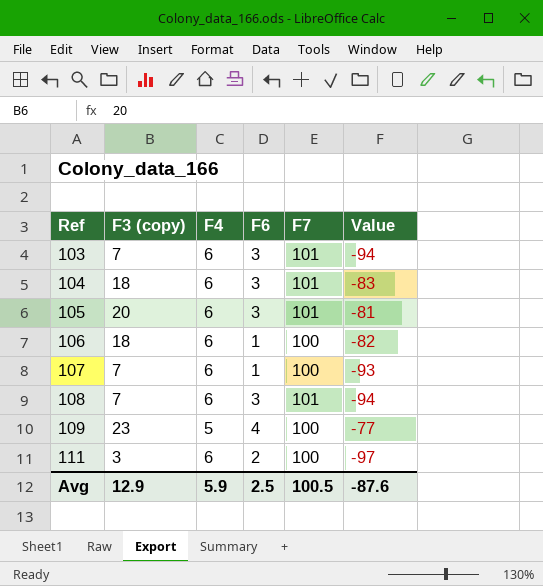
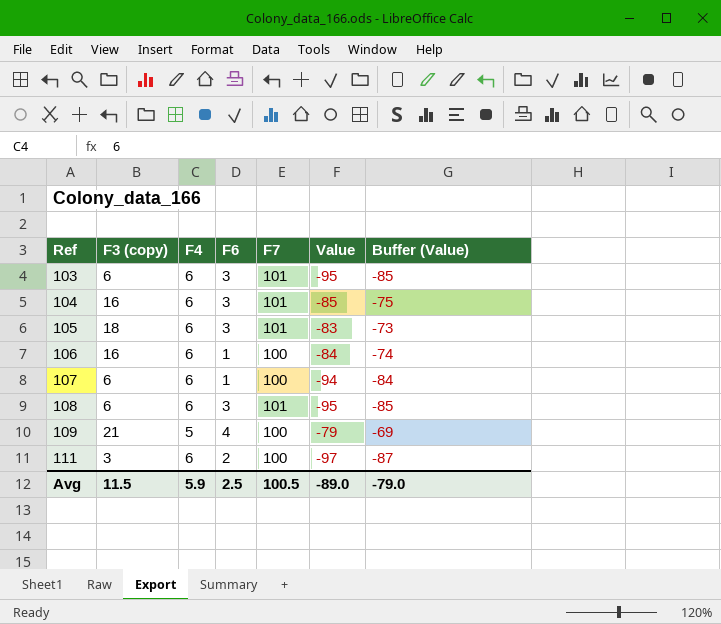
column Buffer (Value) | formula: none -> [Value] + 10
103 | F3 (copy): 7 -> 6
103 | Value: -94 -> -95
104 | F3 (copy): 18 -> 16
104 | Value: -83 -> -85
105 | F3 (copy): 20 -> 18
105 | Value: -81 -> -83
106 | F3 (copy): 18 -> 16
106 | Value: -82 -> -84
107 | F3 (copy): 7 -> 6
107 | Value: -93 -> -94
108 | F3 (copy): 7 -> 6
108 | Value: -94 -> -95
109 | F3 (copy): 23 -> 21
109 | Value: -77 -> -79
Avg | F3 (copy): 12.9 -> 11.5
Avg | Value: -87.6 -> -89.0

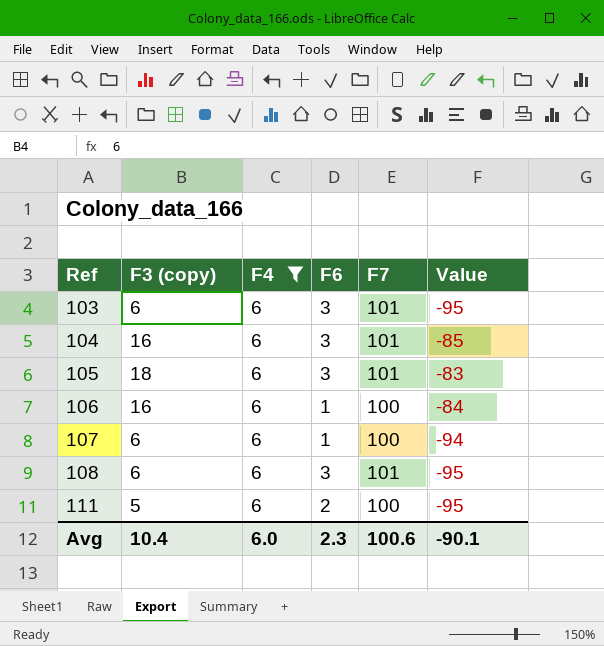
filter: none -> F4 = 6
column Buffer (Value) | formula: [Value] + 10 -> none
111 | F3 (copy): 3 -> 5
111 | Value: -97 -> -95
Avg | F3 (copy): 11.5 -> 10.4
Avg | F4: 5.9 -> 6.0
Avg | F6: 2.5 -> 2.3
Avg | F7: 100.5 -> 100.6
Avg | Value: -89.0 -> -90.1

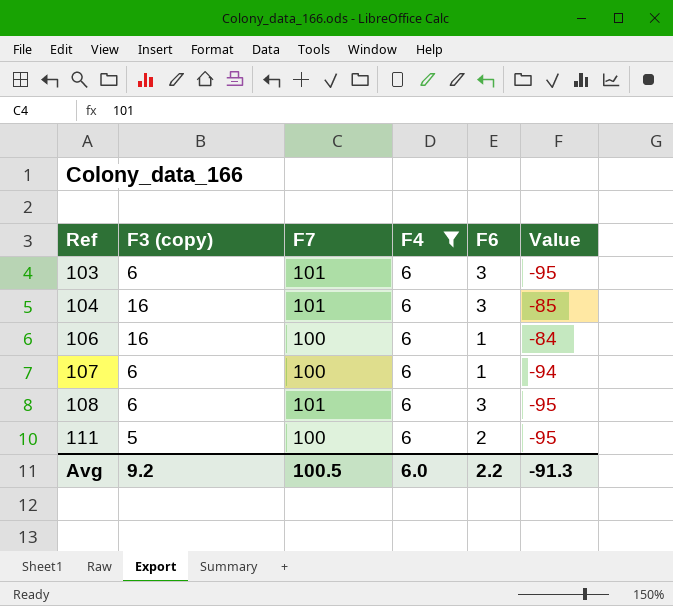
column F7 | position: 5 -> 3
row 105: 18 | 6 | 3 | 101 | -83 -> none
Avg | F3 (copy): 10.4 -> 9.2
Avg | F7: 100.6 -> 100.5
Avg | F6: 2.3 -> 2.2
Avg | Value: -90.1 -> -91.3

